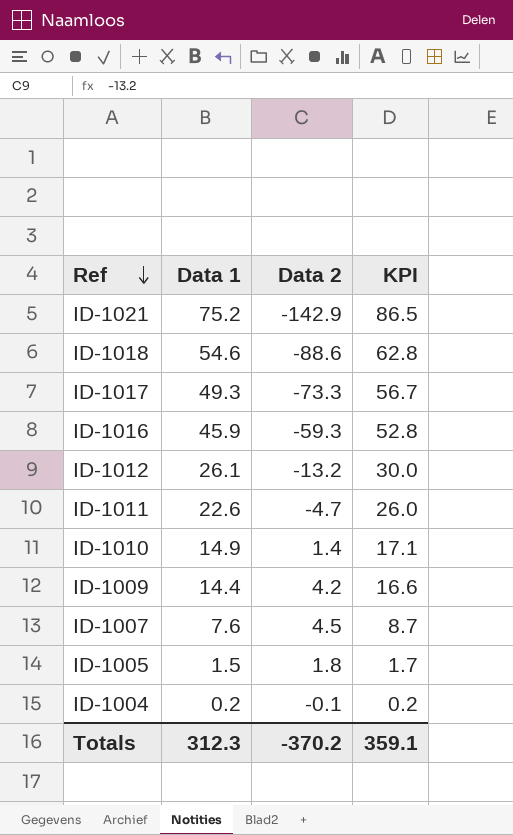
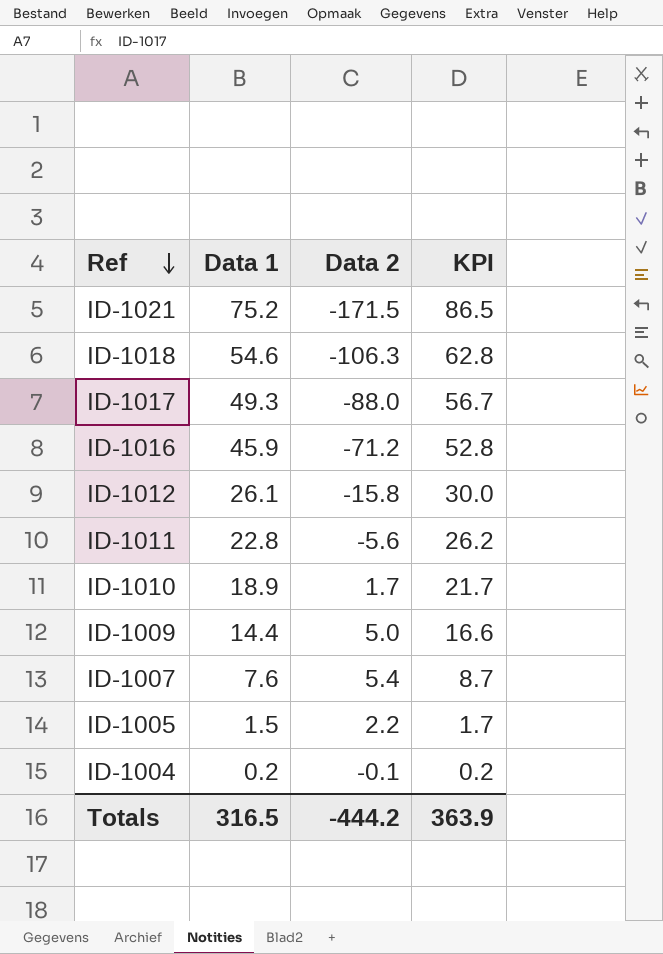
ID-1021 | Data 2: -142.9 -> -171.5
ID-1018 | Data 2: -88.6 -> -106.3
ID-1017 | Data 2: -73.3 -> -88.0
ID-1016 | Data 2: -59.3 -> -71.2
ID-1012 | Data 2: -13.2 -> -15.8
ID-1011 | Data 1: 22.6 -> 22.8
ID-1011 | Data 2: -4.7 -> -5.6
ID-1011 | KPI: 26.0 -> 26.2
ID-1010 | Data 1: 14.9 -> 18.9
ID-1010 | Data 2: 1.4 -> 1.7
ID-1010 | KPI: 17.1 -> 21.7
ID-1009 | Data 2: 4.2 -> 5.0
ID-1007 | Data 2: 4.5 -> 5.4
ID-1005 | Data 2: 1.8 -> 2.2
Totals | Data 1: 312.3 -> 316.5
Totals | Data 2: -370.2 -> -444.2
Totals | KPI: 359.1 -> 363.9

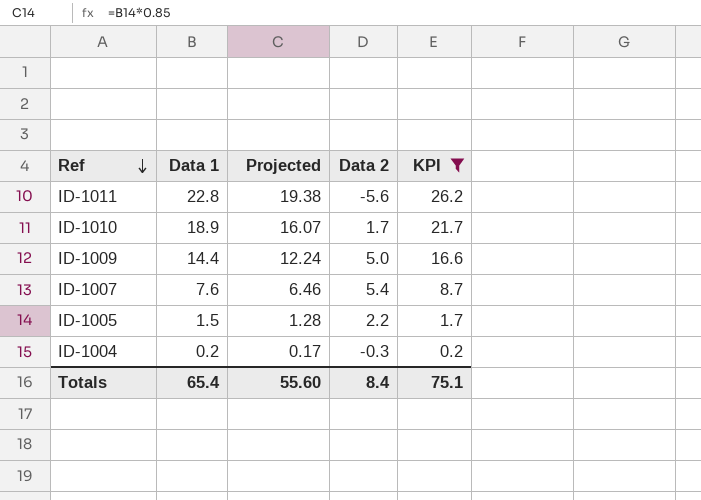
filter: none -> KPI <= 26.2
column Projected | formula: none -> [Data 1] * 0.85
ID-1004 | Data 2: -0.1 -> -0.3
Totals | Data 1: 316.5 -> 65.4
Totals | Data 2: -444.2 -> 8.4
Totals | KPI: 363.9 -> 75.1

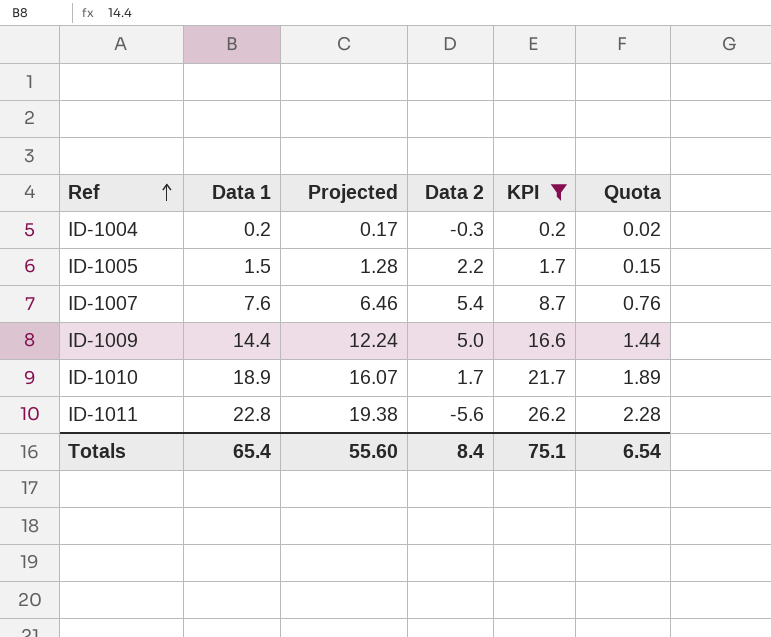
row order: Ref descending -> Ref ascending
column Quota | formula: none -> [Data 1] * 0.1

